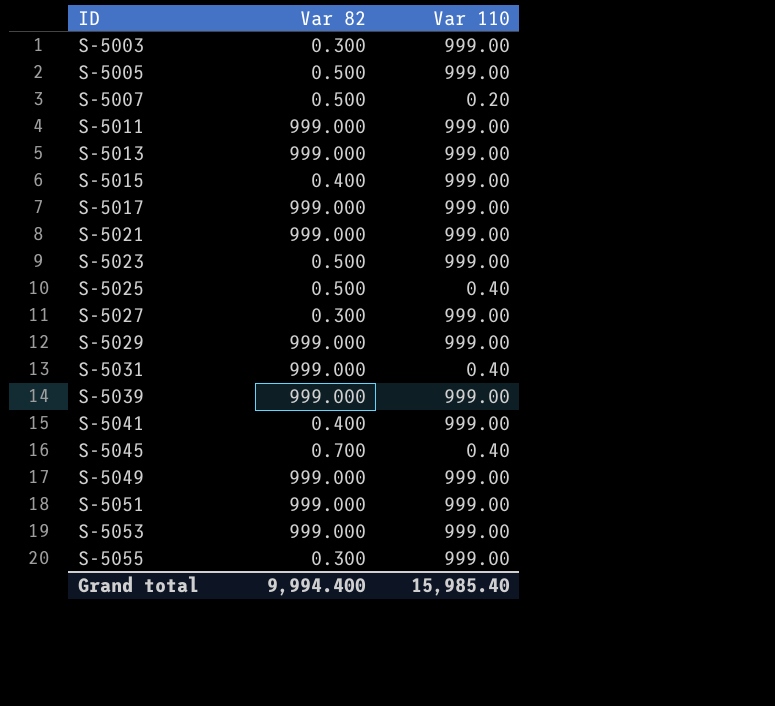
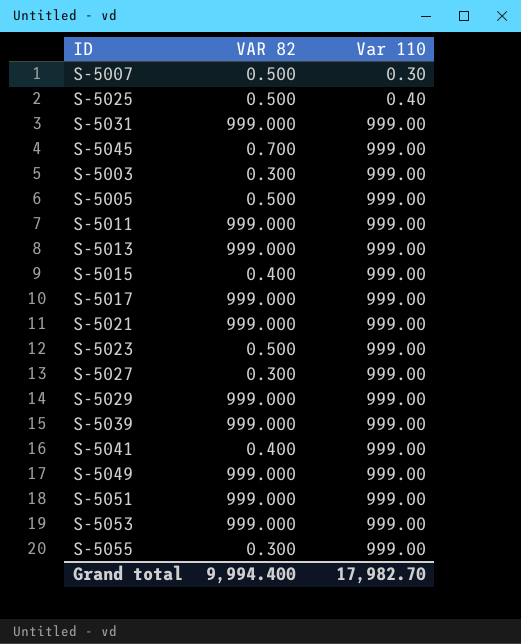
row order: ID ascending -> Var 110 ascending
column name: Var 82 -> VAR 82
S-5007 | Var 110: 0.20 -> 0.30
S-5031 | Var 110: 0.40 -> 999.00
S-5045 | Var 110: 0.40 -> 999.00
Grand total | Var 110: 15,985.40 -> 17,982.70

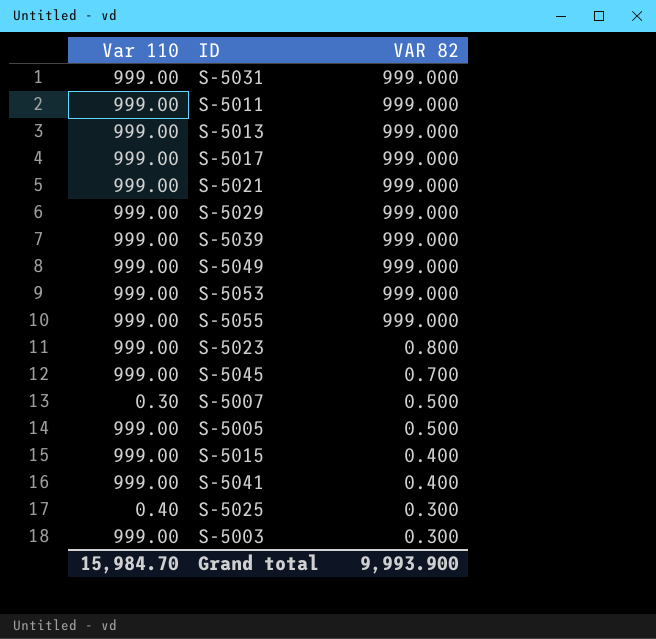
row order: Var 110 ascending -> VAR 82 descending
column Var 110 | position: 3 -> 1
row S-5027: 0.300 | 999.00 -> none
row S-5051: 999.000 | 999.00 -> none
S-5055 | VAR 82: 0.300 -> 999.000
S-5023 | VAR 82: 0.500 -> 0.800
S-5025 | VAR 82: 0.500 -> 0.300
Grand total | Var 110: 17,982.70 -> 15,984.70
Grand total | VAR 82: 9,994.400 -> 9,993.900

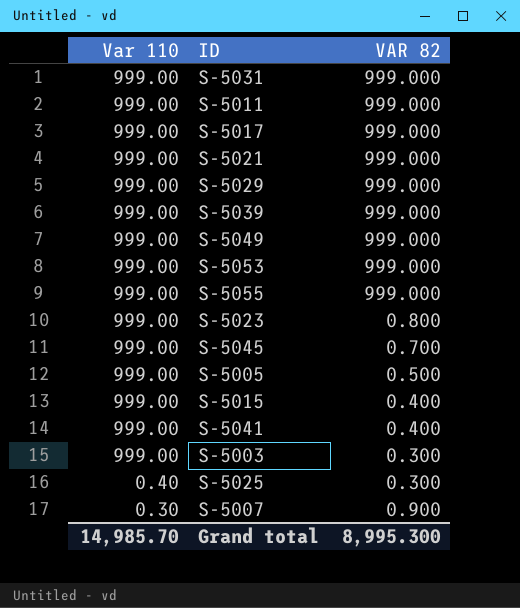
row order: VAR 82 descending -> Var 110 descending
row S-5013: 999.00 | 999.000 -> none
S-5007 | VAR 82: 0.500 -> 0.900
Grand total | Var 110: 15,984.70 -> 14,985.70
Grand total | VAR 82: 9,993.900 -> 8,995.300

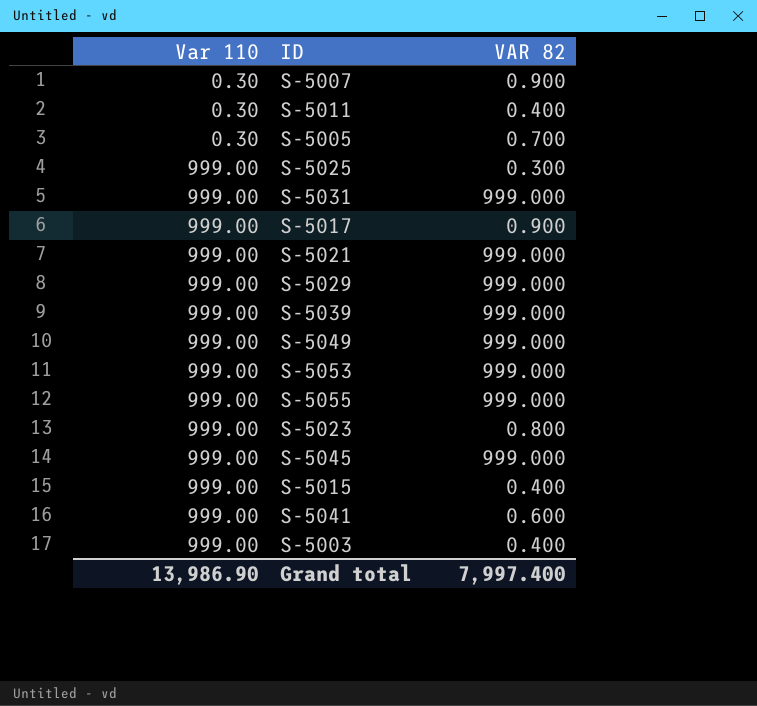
row order: Var 110 descending -> Var 110 ascending
S-5011 | Var 110: 999.00 -> 0.30
S-5011 | VAR 82: 999.000 -> 0.400
S-5005 | Var 110: 999.00 -> 0.30
S-5005 | VAR 82: 0.500 -> 0.700
S-5025 | Var 110: 0.40 -> 999.00
S-5017 | VAR 82: 999.000 -> 0.900
S-5045 | VAR 82: 0.700 -> 999.000
S-5041 | VAR 82: 0.400 -> 0.600
S-5003 | VAR 82: 0.300 -> 0.400
Grand total | Var 110: 14,985.70 -> 13,986.90
Grand total | VAR 82: 8,995.300 -> 7,997.400

